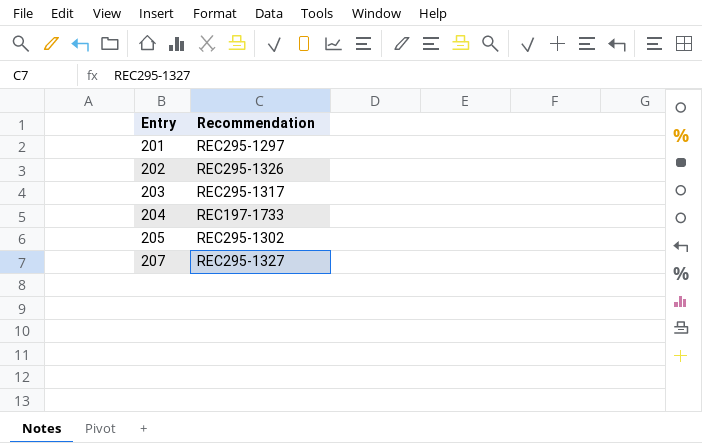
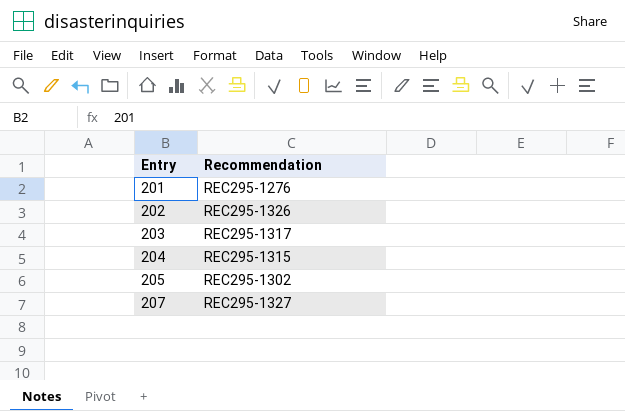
201 | Recommendation: REC295-1297 -> REC295-1276
204 | Recommendation: REC197-1733 -> REC295-1315

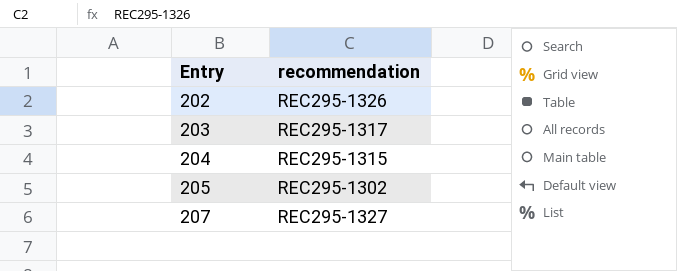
column name: Recommendation -> recommendation
row 201: REC295-1276 -> none

